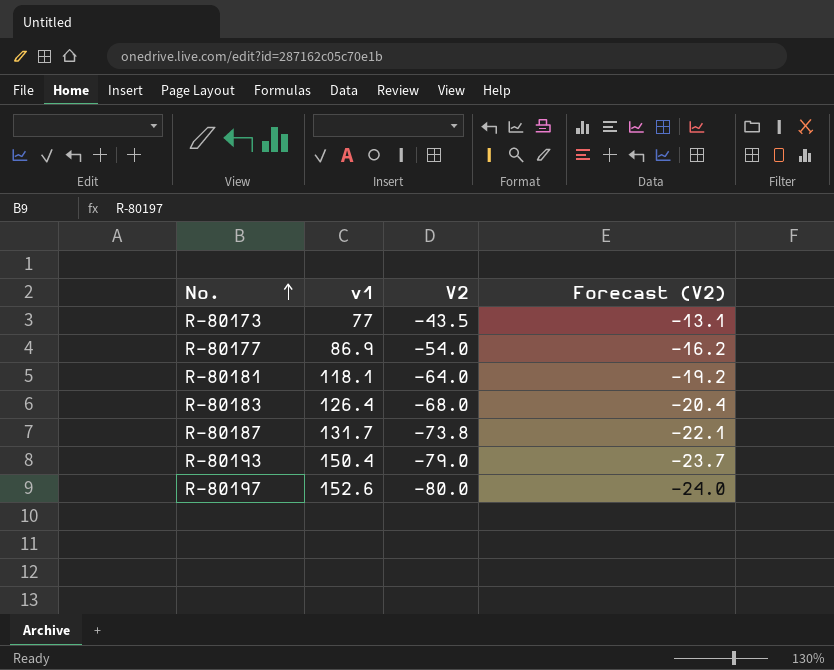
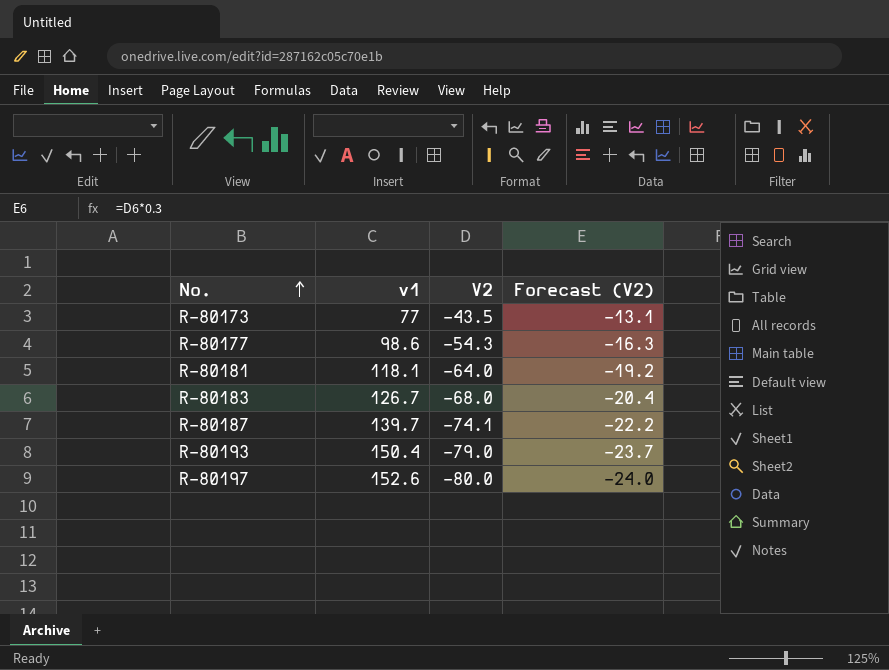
R-80177 | v1: 86.9 -> 98.6
R-80177 | V2: -54.0 -> -54.3
R-80177 | Forecast (V2): -16.2 -> -16.3
R-80183 | v1: 126.4 -> 126.7
R-80187 | v1: 131.7 -> 139.7
R-80187 | V2: -73.8 -> -74.1
R-80187 | Forecast (V2): -22.1 -> -22.2

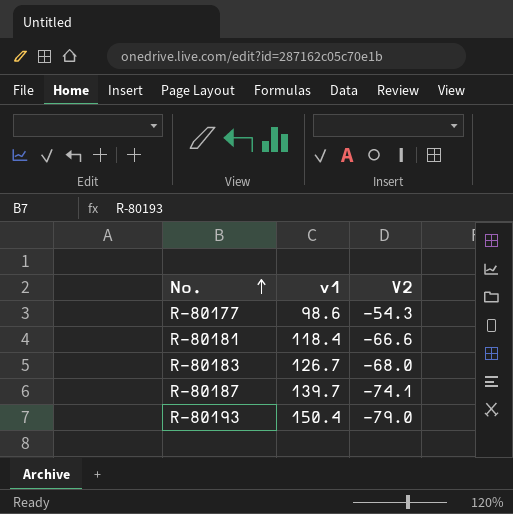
column Forecast (V2) | formula: [V2] * 0.3 -> none
row R-80173: 77 | -43.5 | -13.1 -> none
row R-80197: 152.6 | -80.0 | -24.0 -> none
R-80181 | v1: 118.1 -> 118.4
R-80181 | V2: -64.0 -> -66.6

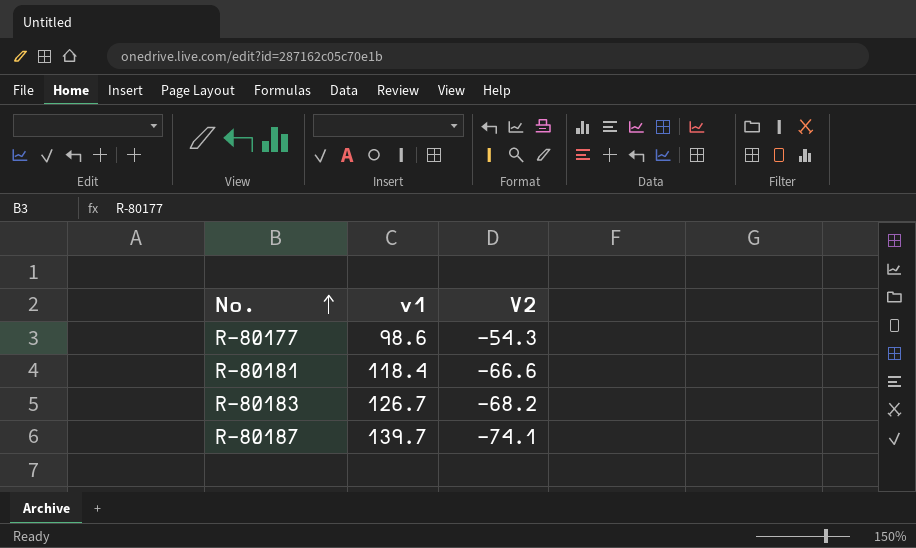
row R-80193: 150.4 | -79.0 -> none
R-80183 | V2: -68.0 -> -68.2

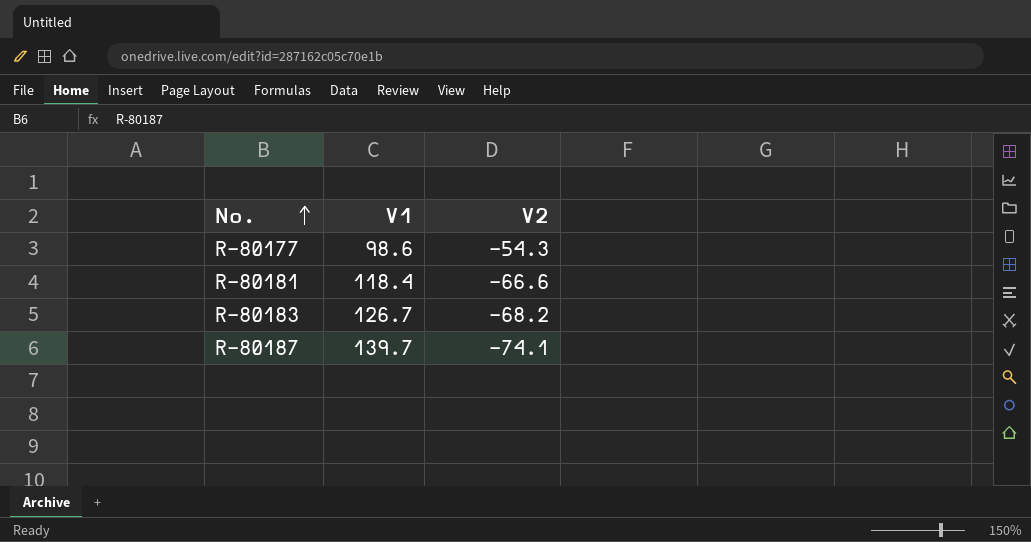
column name: v1 -> V1

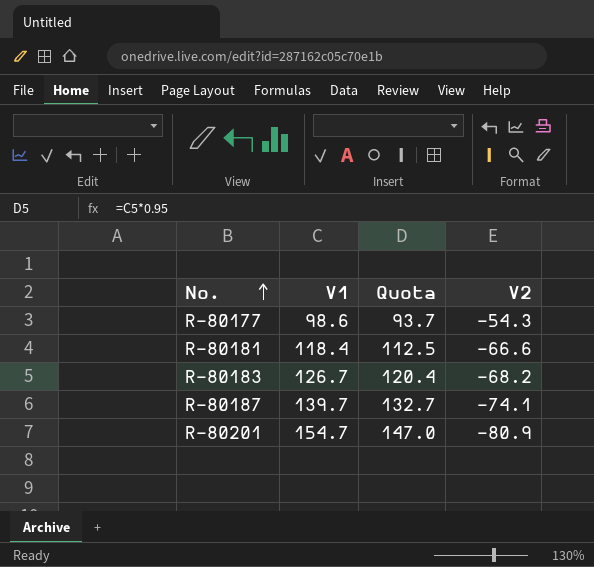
column Quota | formula: none -> [V1] * 0.95
row R-80201: none -> 154.7 | 147.0 | -80.9

